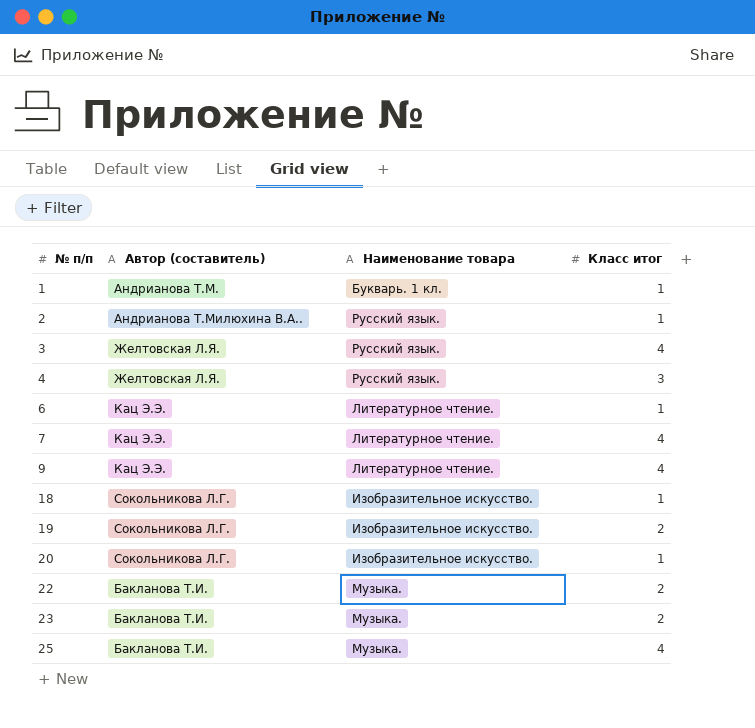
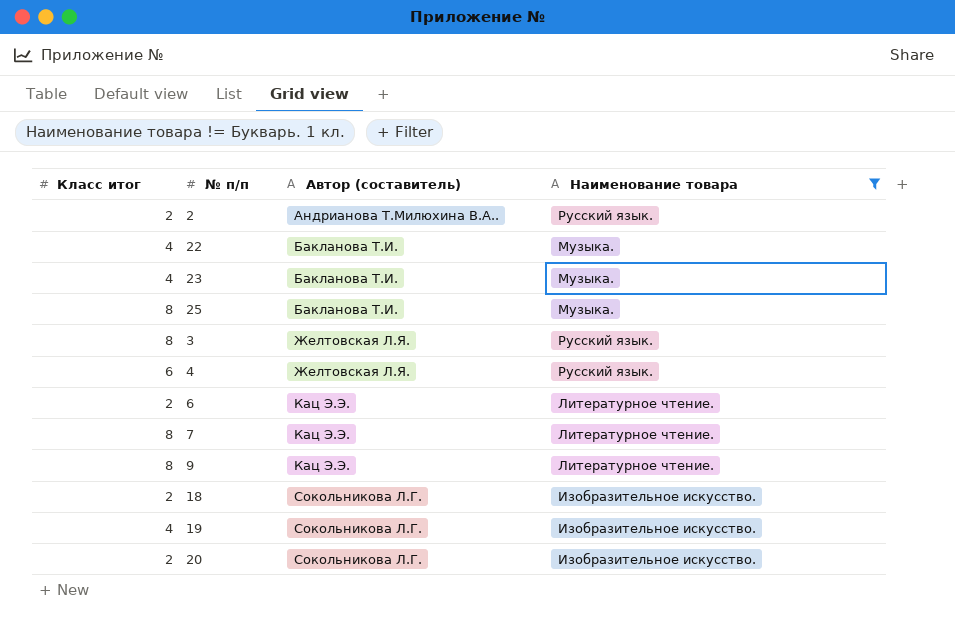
filter: none -> Наименование товара != Букварь. 1 кл.
row order: № п/п ascending -> Автор (составитель) ascending
column Класс итог | position: 4 -> 1
2 | Класс итог: 1 -> 2
22 | Класс итог: 2 -> 4
23 | Класс итог: 2 -> 4
25 | Класс итог: 4 -> 8
3 | Класс итог: 4 -> 8
4 | Класс итог: 3 -> 6
6 | Класс итог: 1 -> 2
7 | Класс итог: 4 -> 8
9 | Класс итог: 4 -> 8
18 | Класс итог: 1 -> 2
19 | Класс итог: 2 -> 4
20 | Класс итог: 1 -> 2

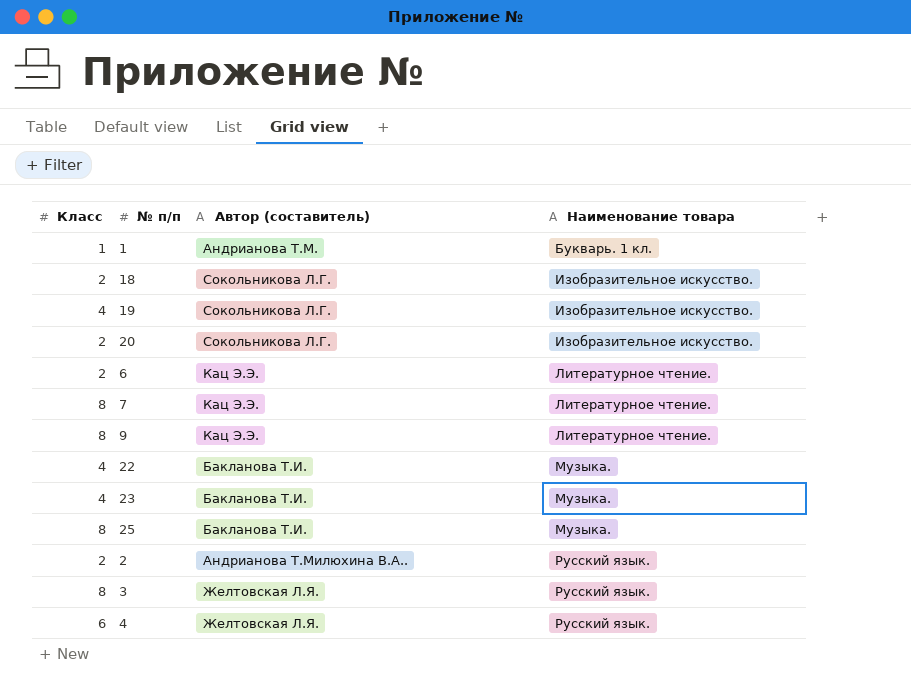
filter: Наименование товара != Букварь. 1 кл. -> none
row order: Автор (составитель) ascending -> Наименование товара ascending
column name: Класс итог -> Класс

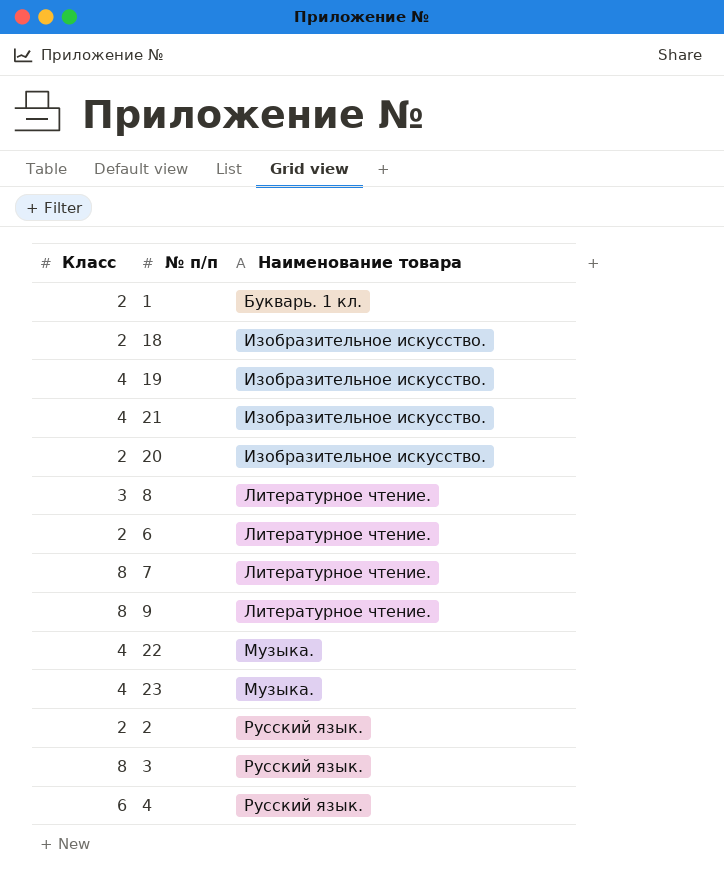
column Автор (составитель) | position: 3 -> none
row 25: 8 | Бакланова Т.И. | Музыка. -> none
1 | Класс: 1 -> 2
row 21: none -> 4 | Изобразительное искусство.
row 8: none -> 3 | Литературное чтение.

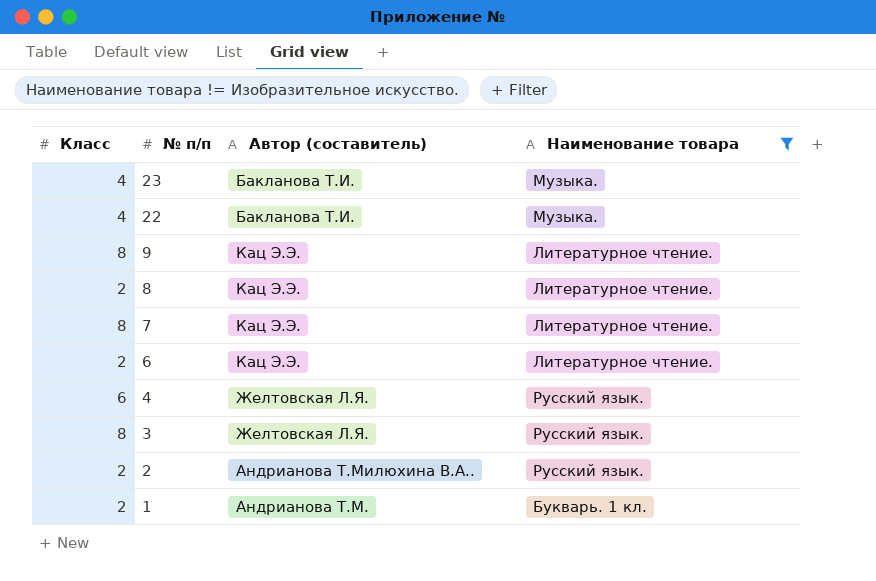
filter: none -> Наименование товара != Изобразительное искусство.
row order: Наименование товара ascending -> № п/п descending
column Автор (составитель) | position: none -> 3
8 | Класс: 3 -> 2

